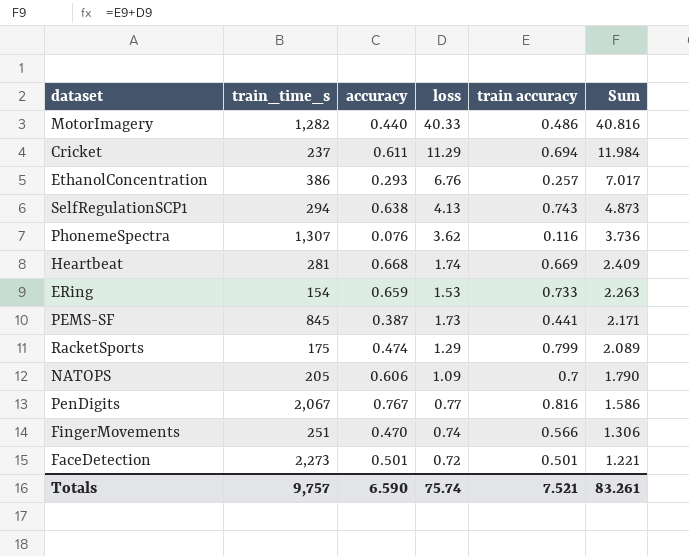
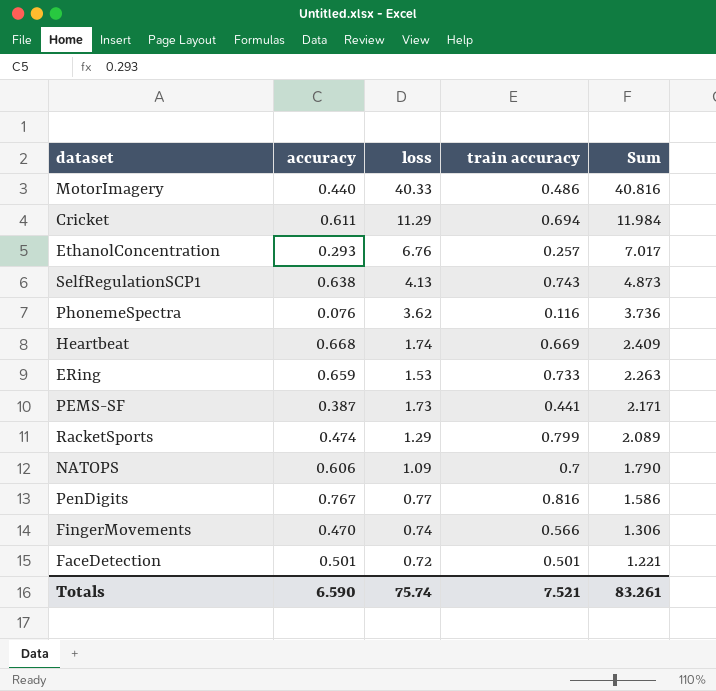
column train_time_s | position: 2 -> none

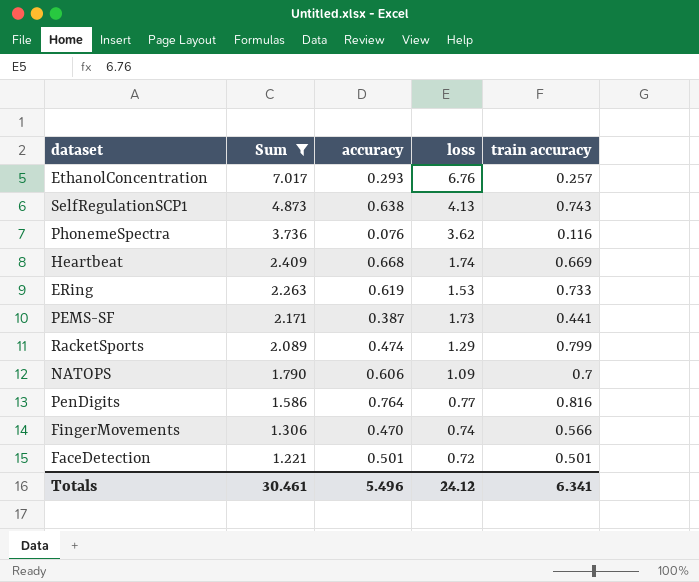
filter: none -> Sum <= 7.017
column Sum | position: 5 -> 2
ERing | accuracy: 0.659 -> 0.619
PenDigits | accuracy: 0.767 -> 0.764
Totals | Sum: 83.261 -> 30.461
Totals | accuracy: 6.590 -> 5.496
Totals | loss: 75.74 -> 24.12
Totals | train accuracy: 7.521 -> 6.341

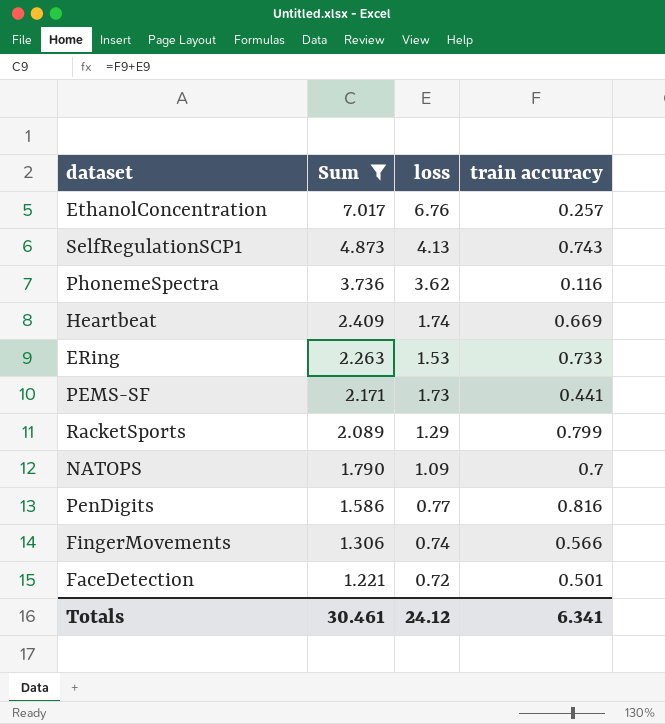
column accuracy | position: 3 -> none

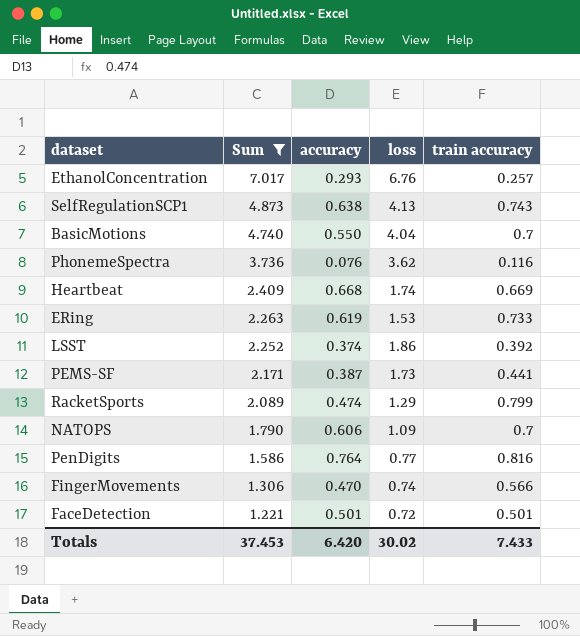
column accuracy | position: none -> 3
row BasicMotions: none -> 4.740 | 0.550 | 4.04 | 0.7
row LSST: none -> 2.252 | 0.374 | 1.86 | 0.392
Totals | Sum: 30.461 -> 37.453
Totals | loss: 24.12 -> 30.02
Totals | train accuracy: 6.341 -> 7.433

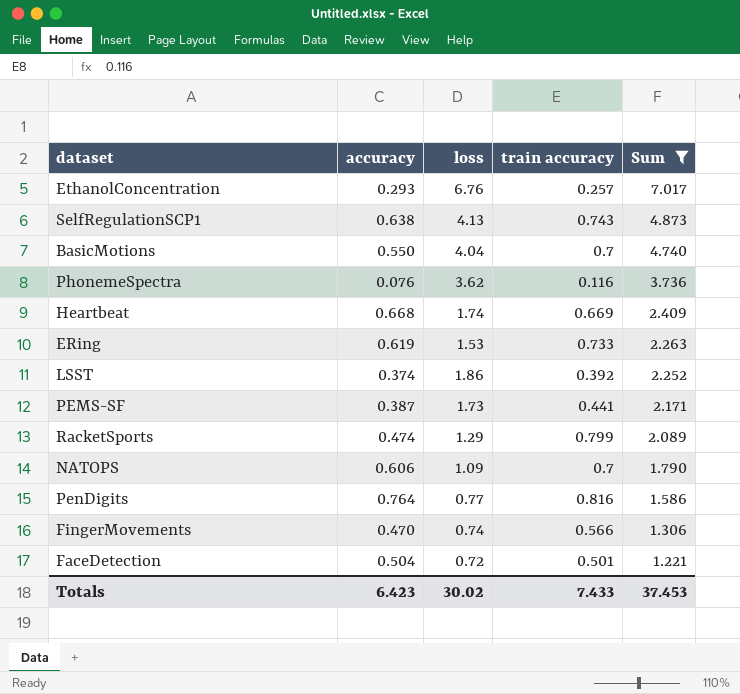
column Sum | position: 2 -> 5
FaceDetection | accuracy: 0.501 -> 0.504
Totals | accuracy: 6.420 -> 6.423

